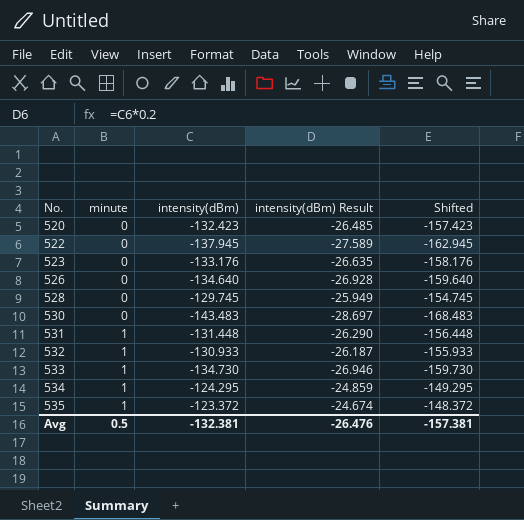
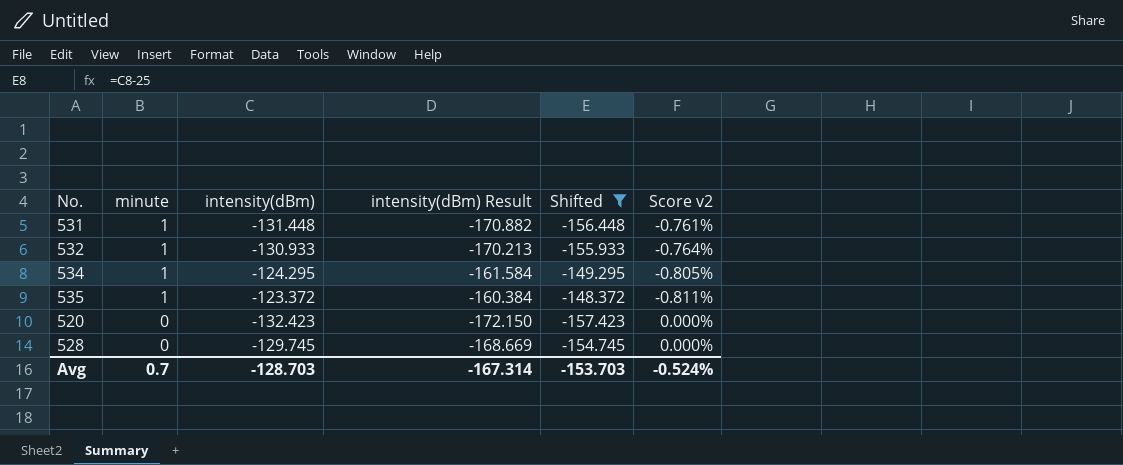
filter: none -> Shifted >= -157.423
row order: No. ascending -> minute descending
column intensity(dBm) Result | formula: [intensity(dBm)] * 0.2 -> [intensity(dBm)] * 1.3
column Score v2 | formula: none -> [minute] / [intensity(dBm)]
Avg | minute: 0.5 -> 0.7
Avg | intensity(dBm): -132.381 -> -128.703
Avg | intensity(dBm) Result: -26.476 -> -167.314
Avg | Shifted: -157.381 -> -153.703

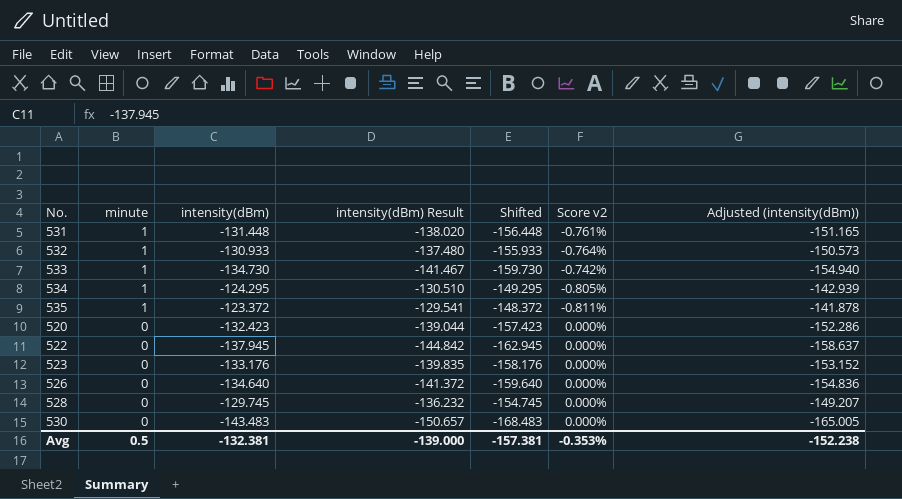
filter: Shifted >= -157.423 -> none
column intensity(dBm) Result | formula: [intensity(dBm)] * 1.3 -> [intensity(dBm)] * 1.05
column Adjusted (intensity(dBm)) | formula: none -> [intensity(dBm)] * 1.15
Avg | minute: 0.7 -> 0.5
Avg | intensity(dBm): -128.703 -> -132.381
Avg | intensity(dBm) Result: -167.314 -> -139.000
Avg | Shifted: -153.703 -> -157.381
Avg | Score v2: -0.524% -> -0.353%

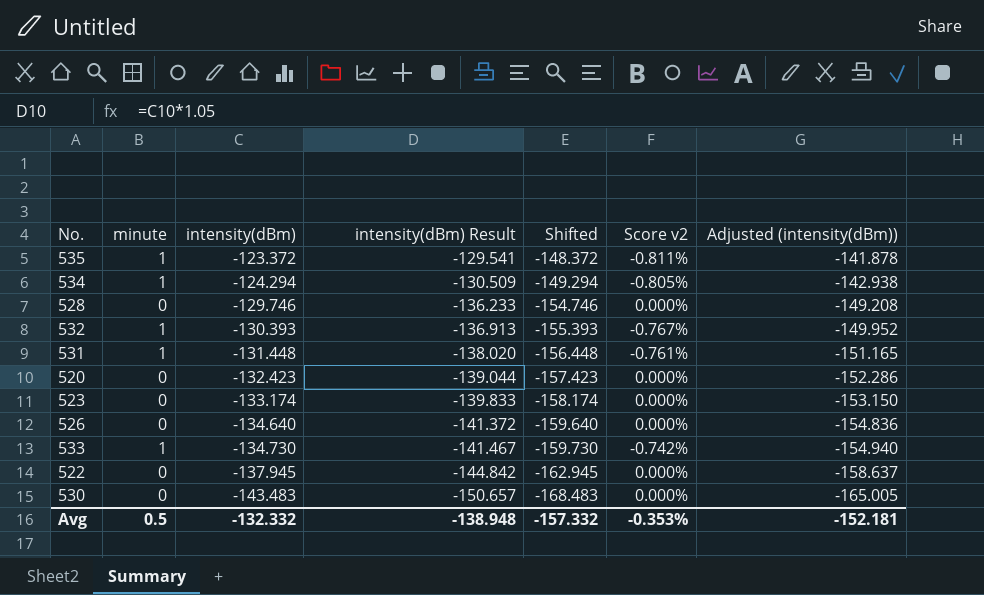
row order: minute descending -> intensity(dBm) descending
534 | intensity(dBm): -124.295 -> -124.294
534 | intensity(dBm) Result: -130.510 -> -130.509
534 | Shifted: -149.295 -> -149.294
534 | Adjusted (intensity(dBm)): -142.939 -> -142.938
528 | intensity(dBm): -129.745 -> -129.746
528 | intensity(dBm) Result: -136.232 -> -136.233
528 | Shifted: -154.745 -> -154.746
528 | Adjusted (intensity(dBm)): -149.207 -> -149.208
532 | intensity(dBm): -130.933 -> -130.393
532 | intensity(dBm) Result: -137.480 -> -136.913
532 | Shifted: -155.933 -> -155.393
532 | Score v2: -0.764% -> -0.767%
532 | Adjusted (intensity(dBm)): -150.573 -> -149.952
523 | intensity(dBm): -133.176 -> -133.174
523 | intensity(dBm) Result: -139.835 -> -139.833
523 | Shifted: -158.176 -> -158.174
523 | Adjusted (intensity(dBm)): -153.152 -> -153.150
Avg | intensity(dBm): -132.381 -> -132.332
Avg | intensity(dBm) Result: -139.000 -> -138.948
Avg | Shifted: -157.381 -> -157.332
Avg | Adjusted (intensity(dBm)): -152.238 -> -152.181

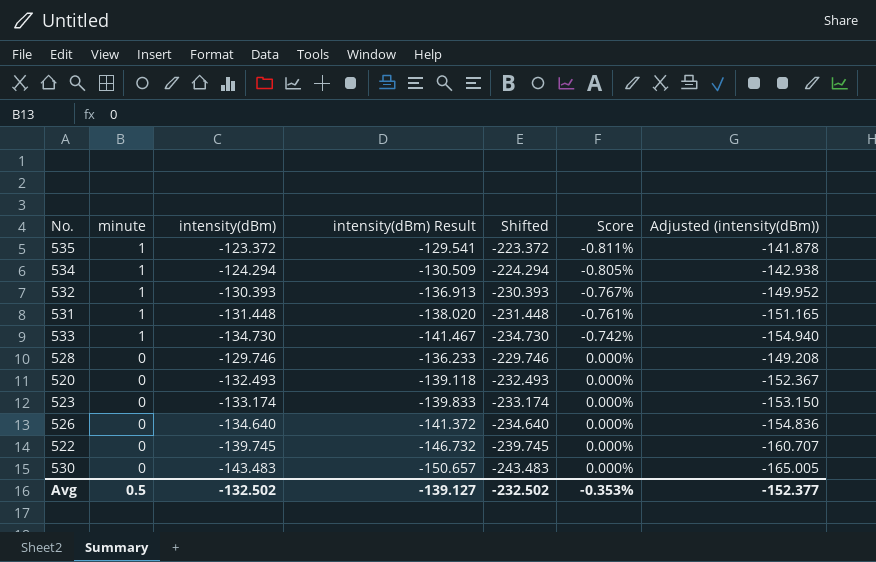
row order: intensity(dBm) descending -> minute descending
column Shifted | formula: [intensity(dBm)] - 25 -> [intensity(dBm)] - 100
column name: Score v2 -> Score
520 | intensity(dBm): -132.423 -> -132.493
520 | intensity(dBm) Result: -139.044 -> -139.118
520 | Adjusted (intensity(dBm)): -152.286 -> -152.367
522 | intensity(dBm): -137.945 -> -139.745
522 | intensity(dBm) Result: -144.842 -> -146.732
522 | Adjusted (intensity(dBm)): -158.637 -> -160.707
Avg | intensity(dBm): -132.332 -> -132.502
Avg | intensity(dBm) Result: -138.948 -> -139.127
Avg | Shifted: -157.332 -> -232.502
Avg | Adjusted (intensity(dBm)): -152.181 -> -152.377

